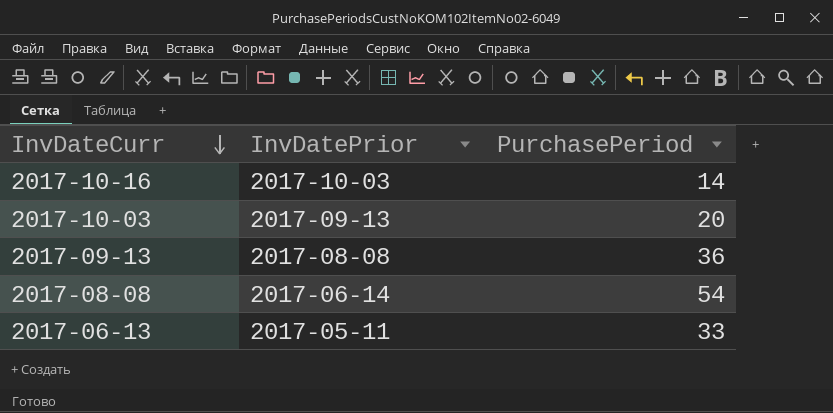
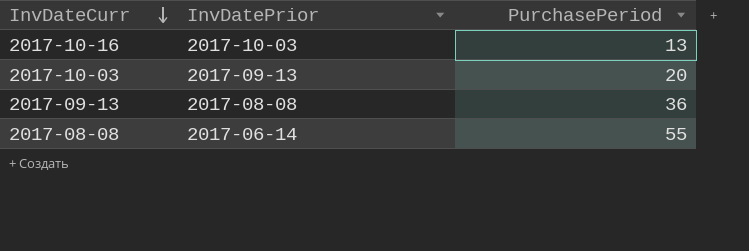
row 2017-06-13: 2017-05-11 | 33 -> none
2017-10-16 | PurchasePeriod: 14 -> 13
2017-08-08 | PurchasePeriod: 54 -> 55

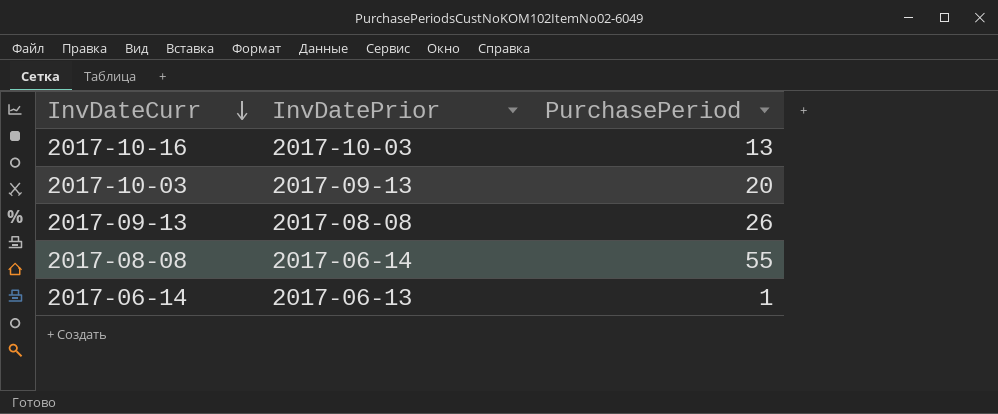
2017-09-13 | PurchasePeriod: 36 -> 26
row 2017-06-14: none -> 2017-06-13 | 1

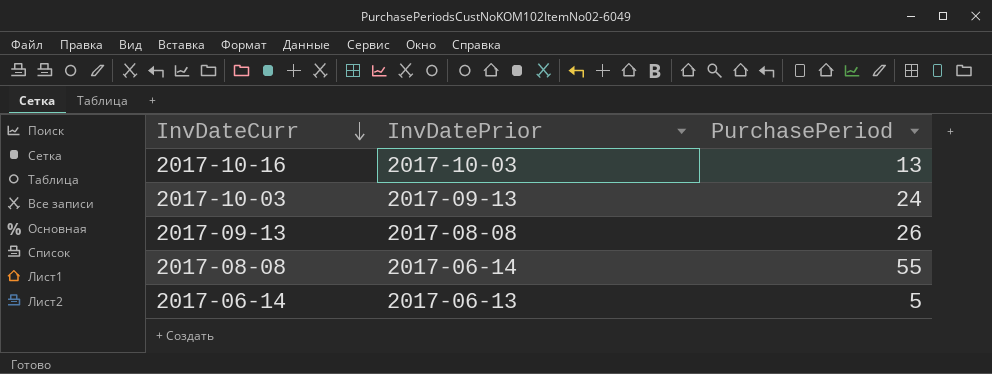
2017-10-03 | PurchasePeriod: 20 -> 24
2017-06-14 | PurchasePeriod: 1 -> 5

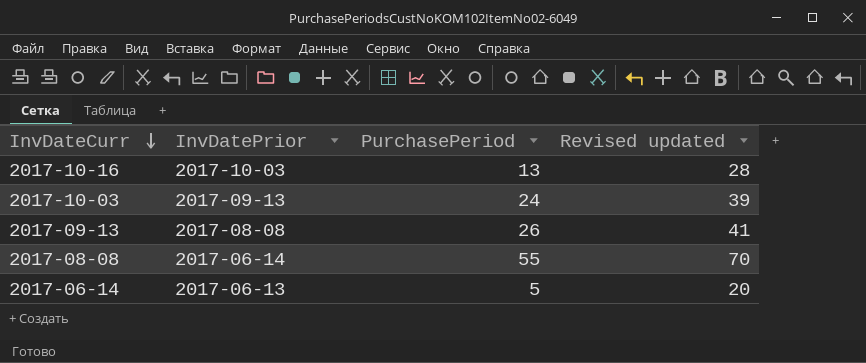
column Revised updated | formula: none -> [PurchasePeriod] + 15

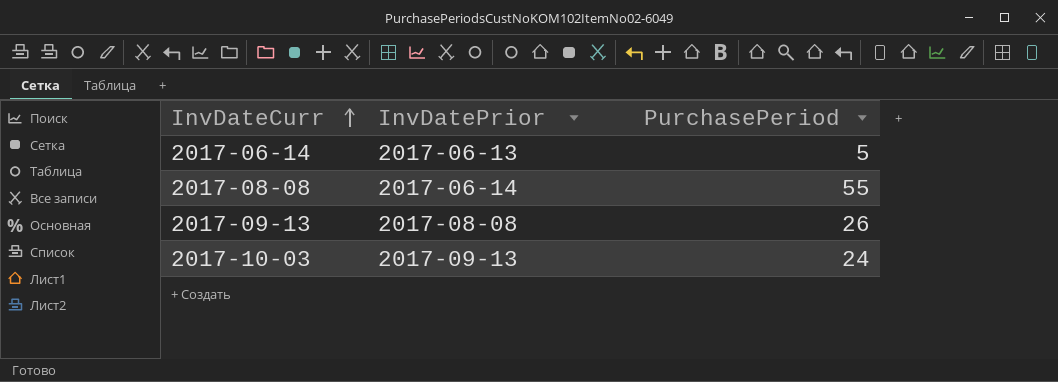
row order: InvDateCurr descending -> InvDateCurr ascending
column Revised updated | formula: [PurchasePeriod] + 15 -> none
row 2017-10-16: 2017-10-03 | 13 | 28 -> none

